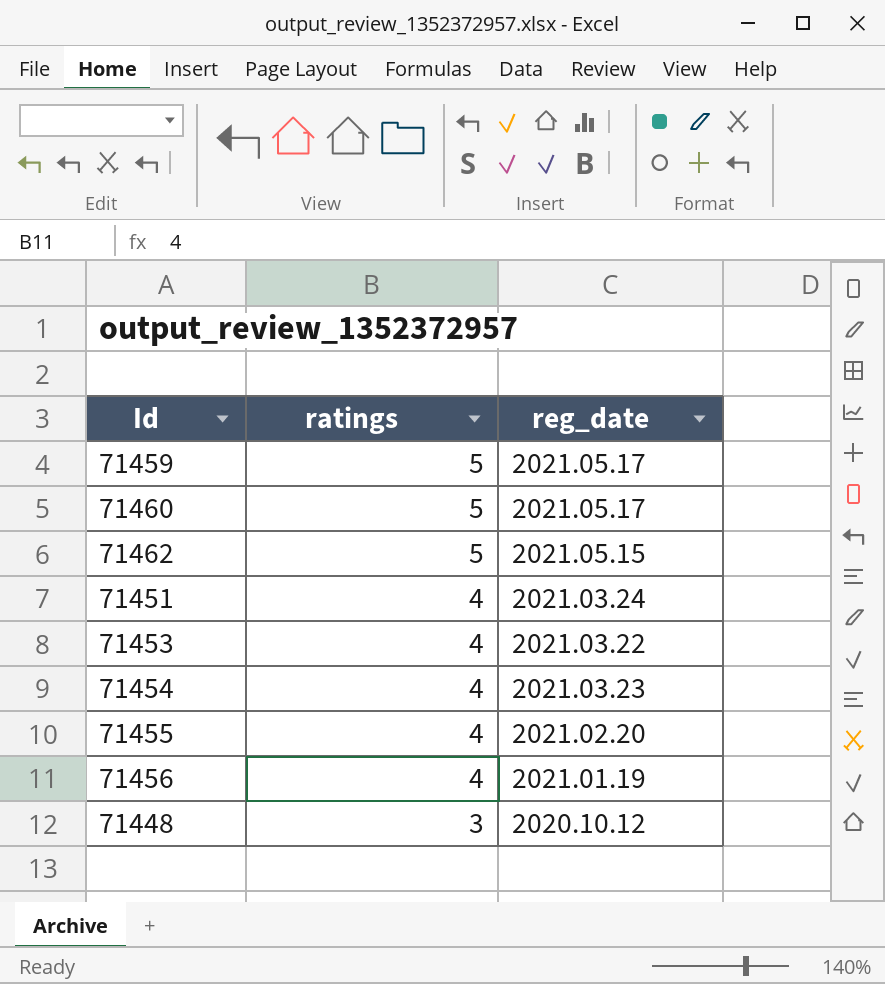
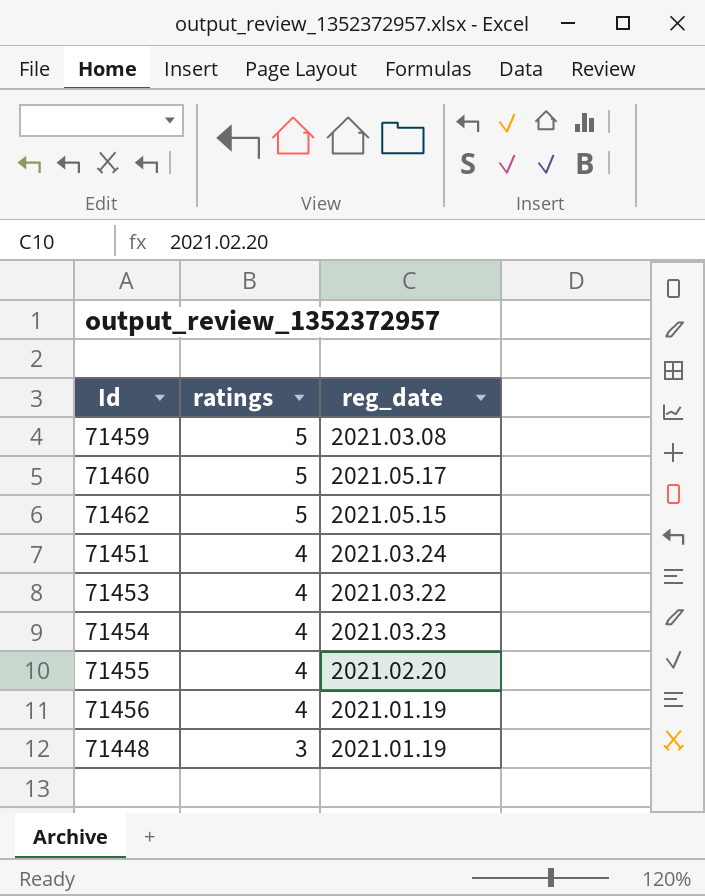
71459 | reg_date: 2021.05.17 -> 2021.03.08
71448 | reg_date: 2020.10.12 -> 2021.01.19

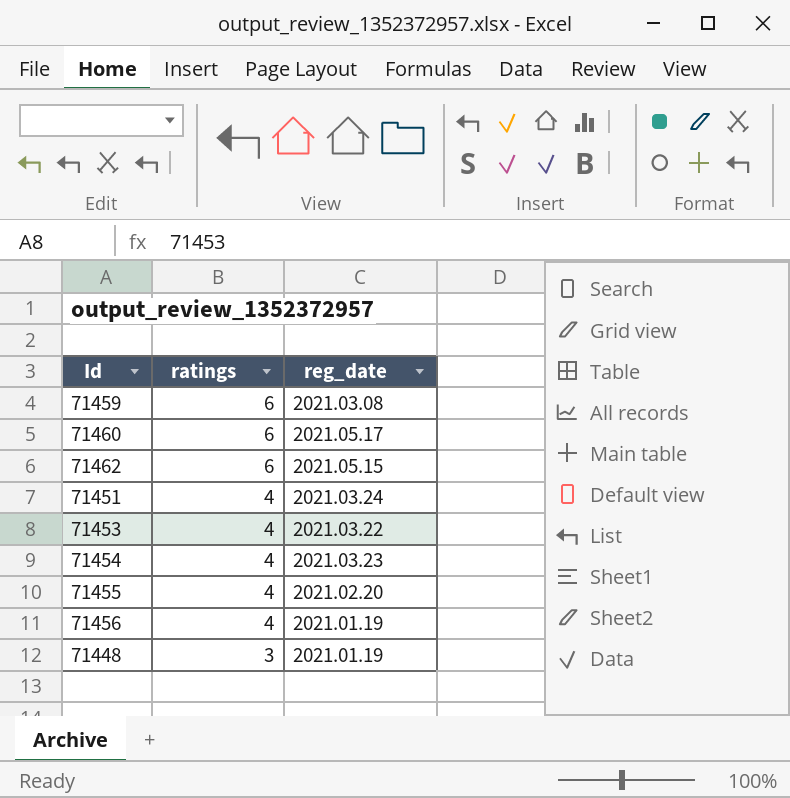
71459 | ratings: 5 -> 6
71460 | ratings: 5 -> 6
71462 | ratings: 5 -> 6

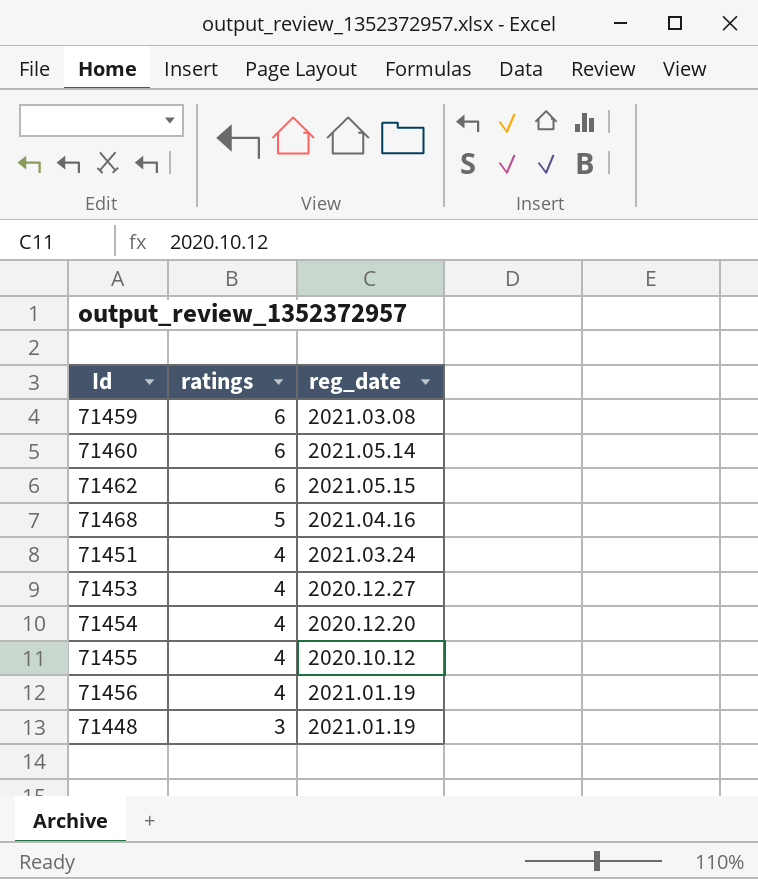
71460 | reg_date: 2021.05.17 -> 2021.05.14
row 71468: none -> 5 | 2021.04.16
71453 | reg_date: 2021.03.22 -> 2020.12.27
71454 | reg_date: 2021.03.23 -> 2020.12.20
71455 | reg_date: 2021.02.20 -> 2020.10.12

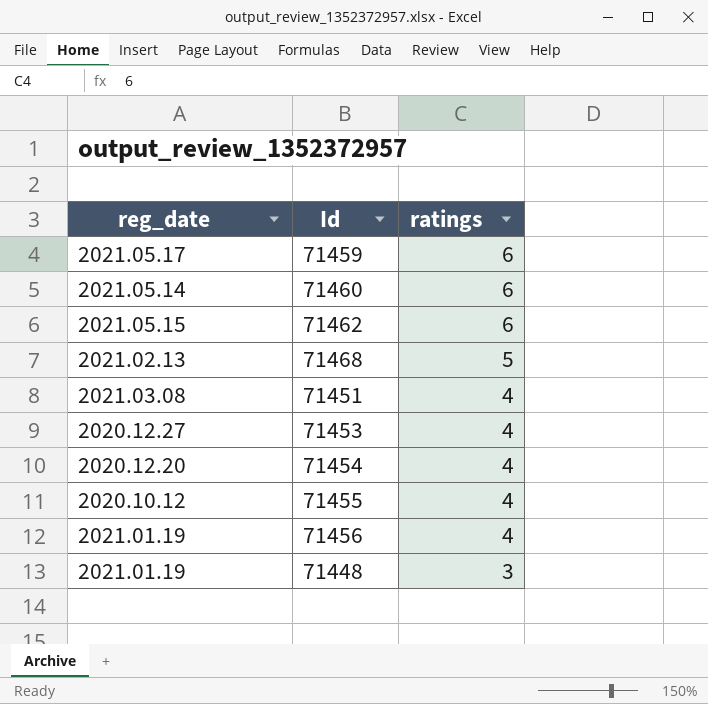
column reg_date | position: 3 -> 1
71459 | reg_date: 2021.03.08 -> 2021.05.17
71468 | reg_date: 2021.04.16 -> 2021.02.13
71451 | reg_date: 2021.03.24 -> 2021.03.08

